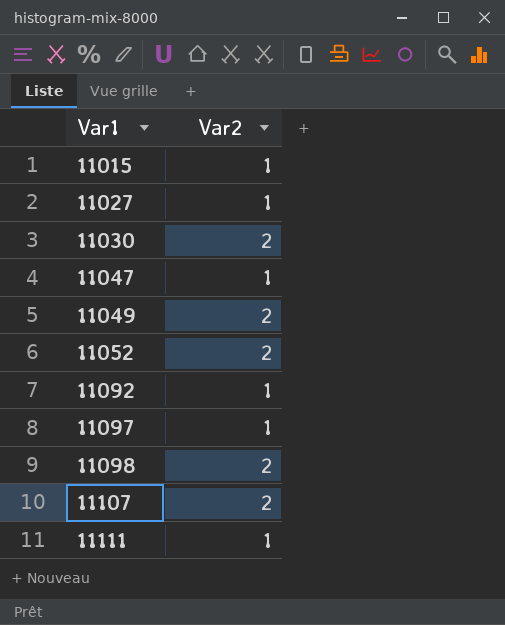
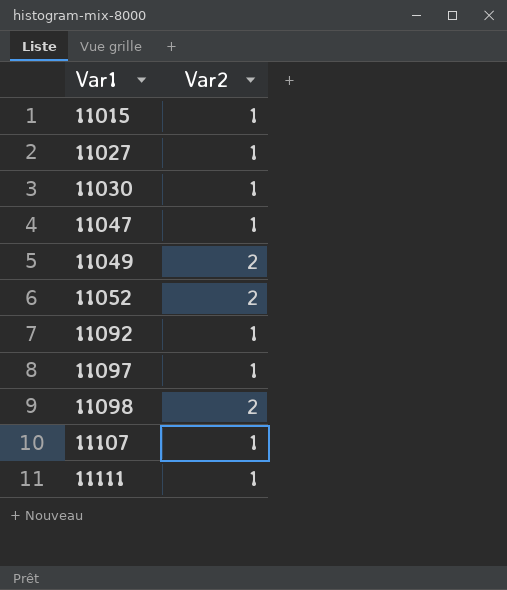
11030 | Var2: 2 -> 1
11107 | Var2: 2 -> 1

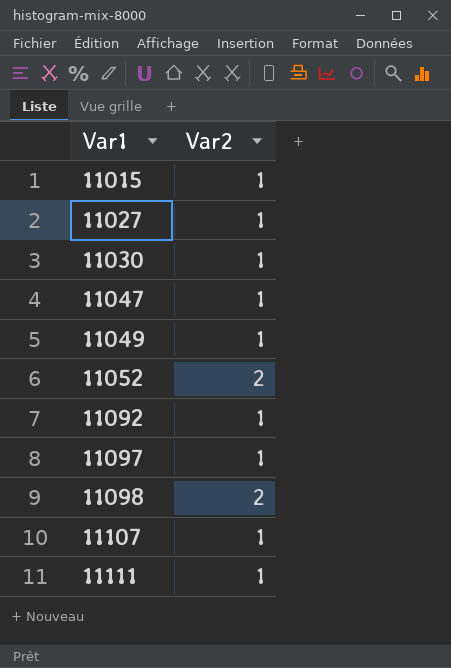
11049 | Var2: 2 -> 1

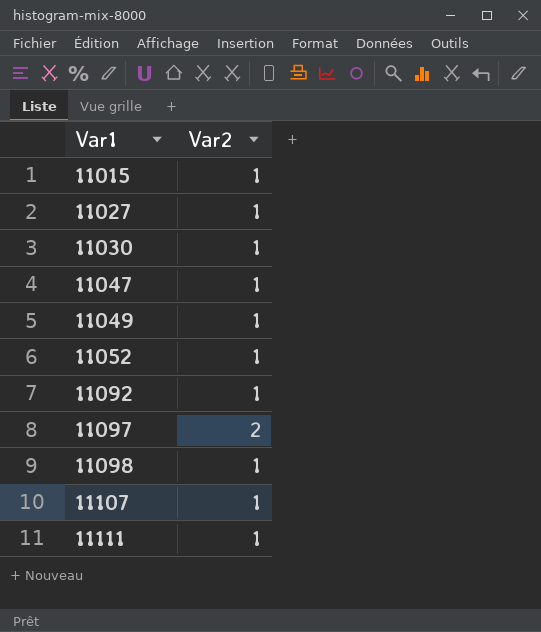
11052 | Var2: 2 -> 1
11097 | Var2: 1 -> 2
11098 | Var2: 2 -> 1

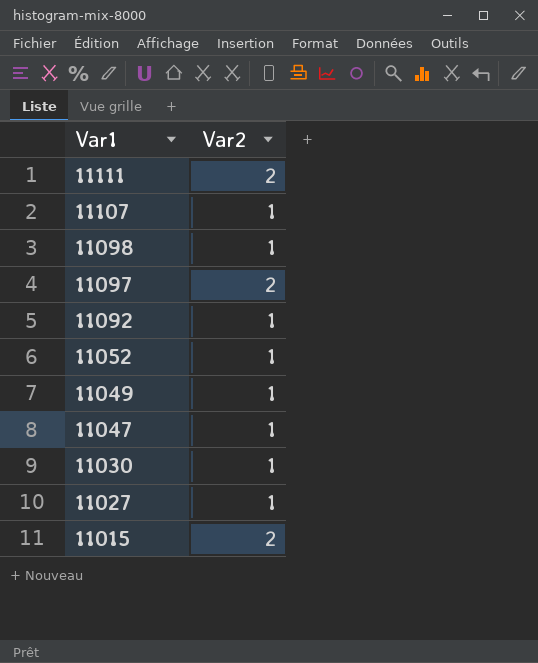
row order: Var1 ascending -> Var1 descending
11111 | Var2: 1 -> 2
11015 | Var2: 1 -> 2

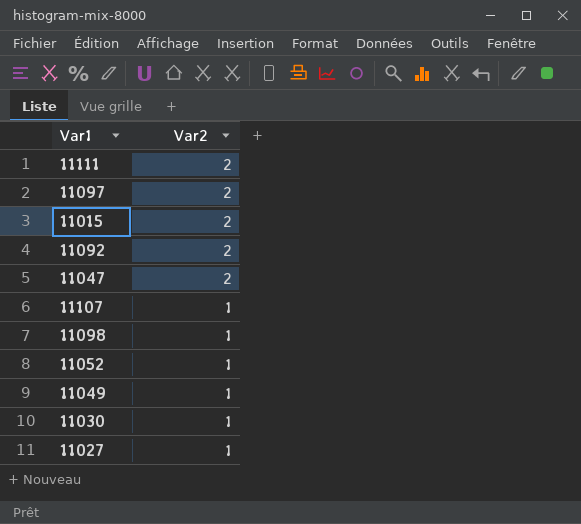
row order: Var1 descending -> Var2 descending
11092 | Var2: 1 -> 2
11047 | Var2: 1 -> 2

